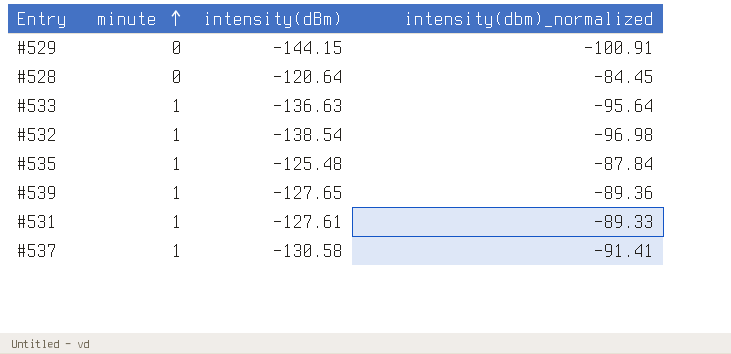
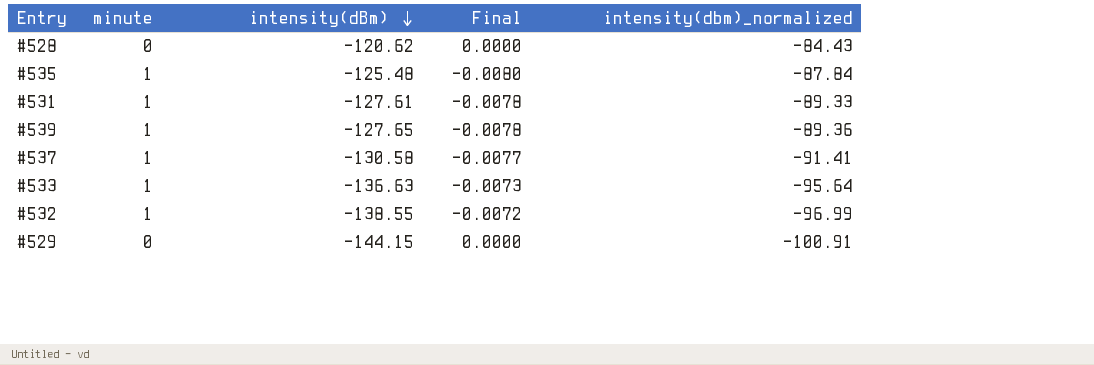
row order: minute ascending -> intensity(dBm) descending
column Final | formula: none -> [minute] / [intensity(dBm)]
#528 | intensity(dBm): -120.64 -> -120.62
#528 | intensity(dbm)_normalized: -84.45 -> -84.43
#532 | intensity(dBm): -138.54 -> -138.55
#532 | intensity(dbm)_normalized: -96.98 -> -96.99

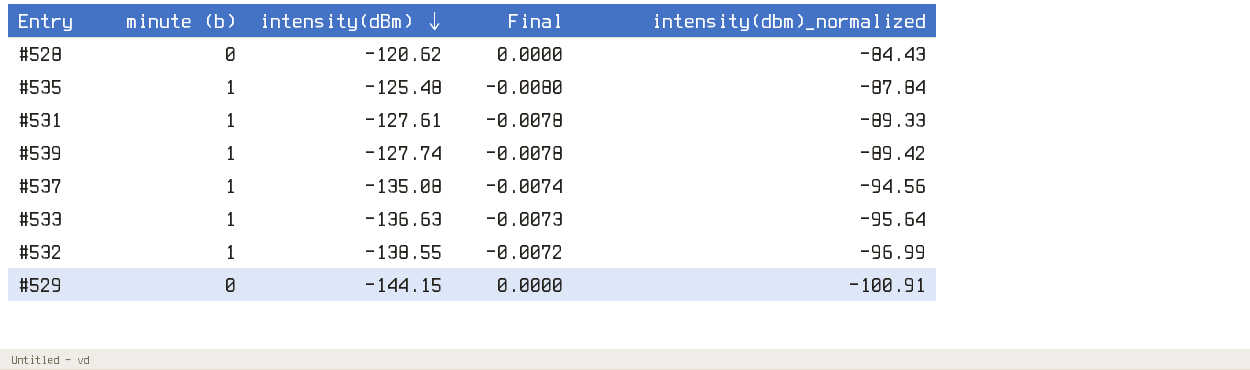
column name: minute -> minute (b)
#539 | intensity(dBm): -127.65 -> -127.74
#539 | intensity(dbm)_normalized: -89.36 -> -89.42
#537 | intensity(dBm): -130.58 -> -135.08
#537 | Final: -0.0077 -> -0.0074
#537 | intensity(dbm)_normalized: -91.41 -> -94.56

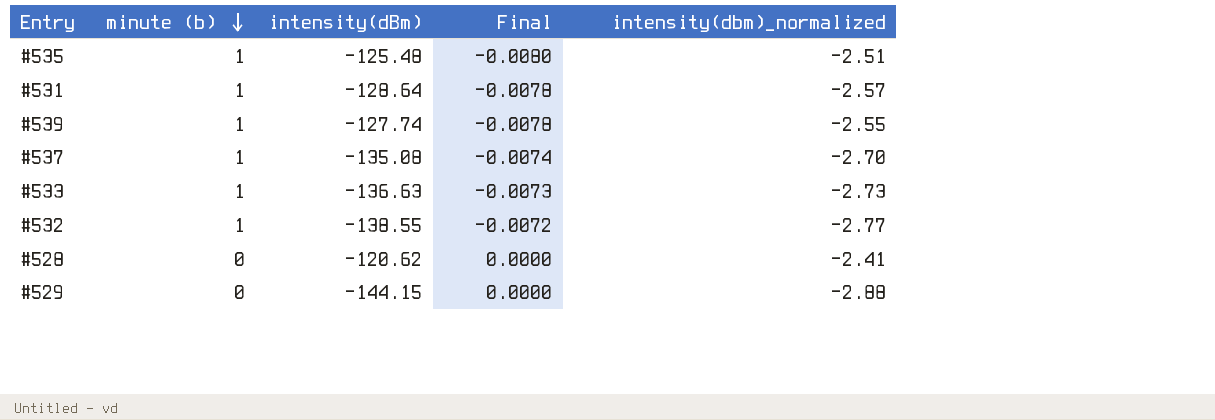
row order: intensity(dBm) descending -> minute (b) descending
column intensity(dbm)_normalized | formula: [intensity(dBm)] * 0.7 -> [intensity(dBm)] * 0.02
#531 | intensity(dBm): -127.61 -> -128.64

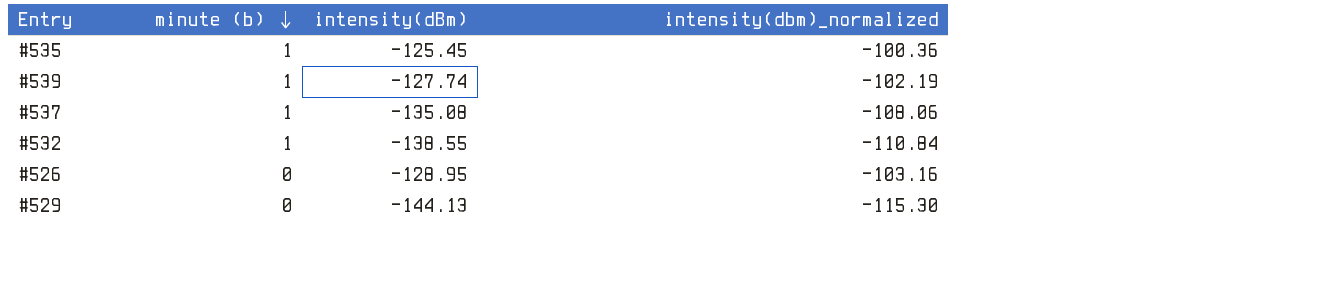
column Final | formula: [minute (b)] / [intensity(dBm)] -> none
column intensity(dbm)_normalized | formula: [intensity(dBm)] * 0.02 -> [intensity(dBm)] * 0.8
row #531: 1 | -128.64 | -0.0078 | -2.57 -> none
row #533: 1 | -136.63 | -0.0073 | -2.73 -> none
row #528: 0 | -120.62 | 0.0000 | -2.41 -> none
#535 | intensity(dBm): -125.48 -> -125.45
row #526: none -> 0 | -128.95 | -103.16
#529 | intensity(dBm): -144.15 -> -144.13

